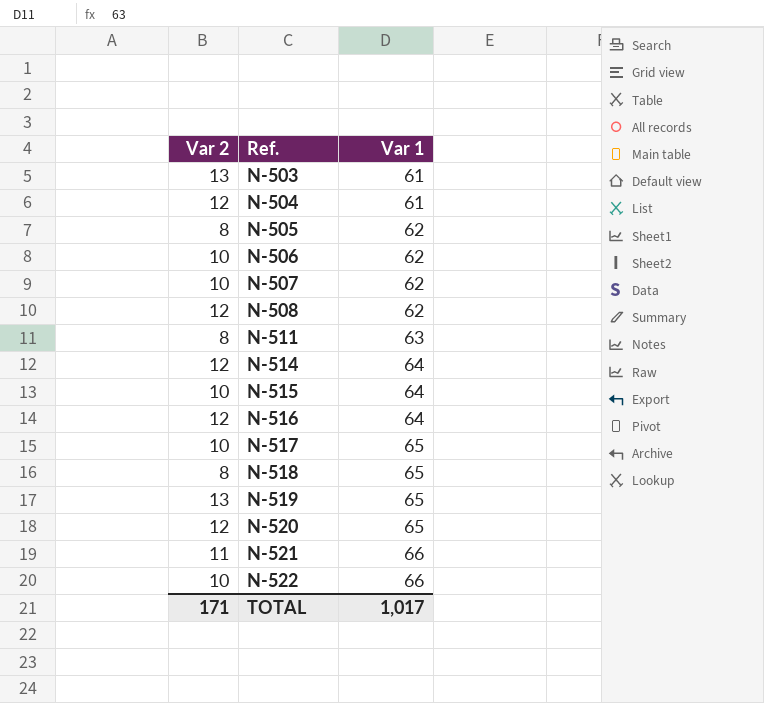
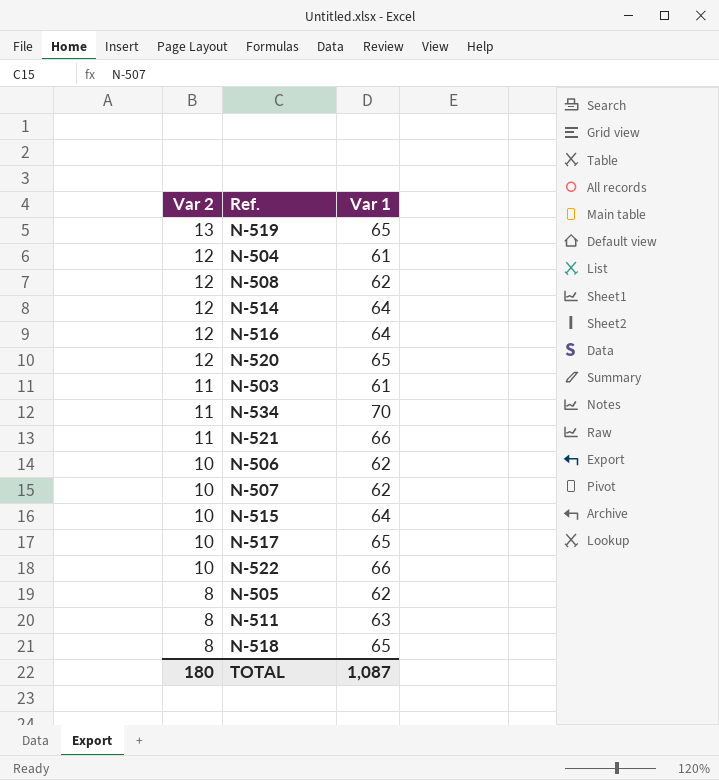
row order: Ref. ascending -> Var 2 descending
N-503 | Var 2: 13 -> 11
row N-534: none -> 11 | 70
TOTAL | Var 2: 171 -> 180
TOTAL | Var 1: 1,017 -> 1,087

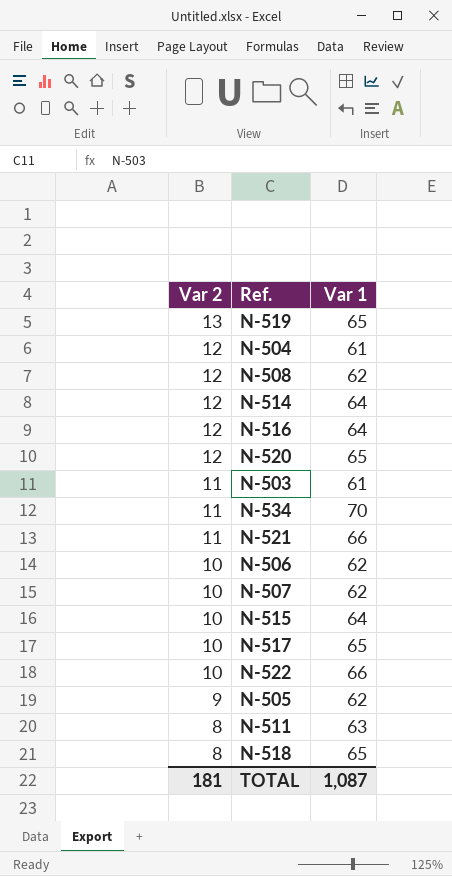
N-505 | Var 2: 8 -> 9
TOTAL | Var 2: 180 -> 181

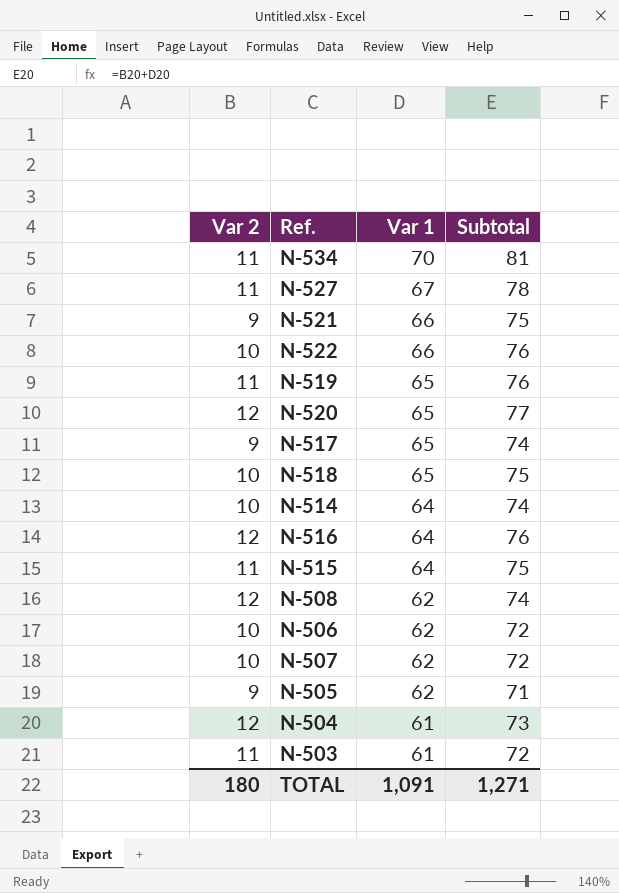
row order: Var 2 descending -> Var 1 descending
column Subtotal | formula: none -> [Var 2] + [Var 1]
row N-511: 8 | 63 -> none
row N-527: none -> 11 | 67 | 78
N-521 | Var 2: 11 -> 9
N-519 | Var 2: 13 -> 11
N-517 | Var 2: 10 -> 9
N-518 | Var 2: 8 -> 10
N-514 | Var 2: 12 -> 10
N-515 | Var 2: 10 -> 11
TOTAL | Var 2: 181 -> 180
TOTAL | Var 1: 1,087 -> 1,091

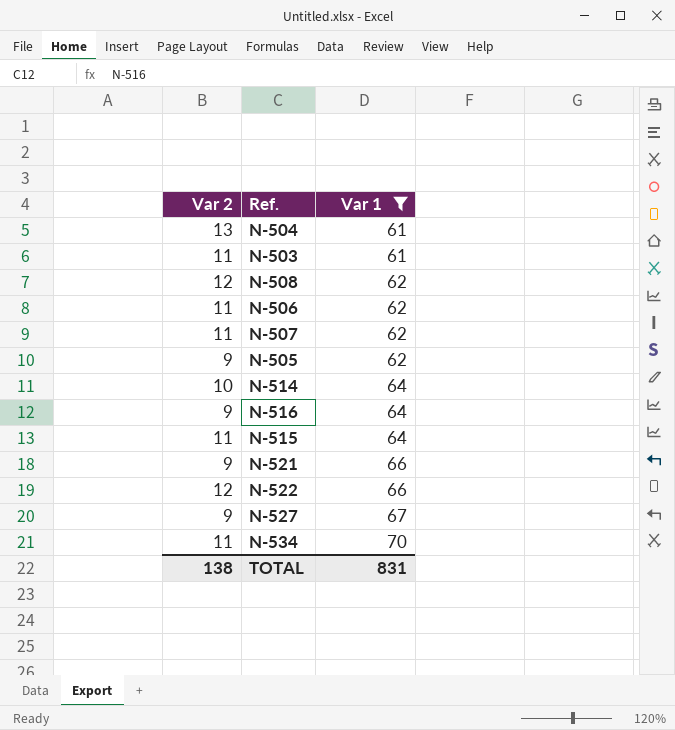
filter: none -> Var 1 != 65
row order: Var 1 descending -> Var 1 ascending
column Subtotal | formula: [Var 2] + [Var 1] -> none
N-504 | Var 2: 12 -> 13
N-506 | Var 2: 10 -> 11
N-507 | Var 2: 10 -> 11
N-516 | Var 2: 12 -> 9
N-522 | Var 2: 10 -> 12
N-527 | Var 2: 11 -> 9
TOTAL | Var 2: 180 -> 138
TOTAL | Var 1: 1,091 -> 831

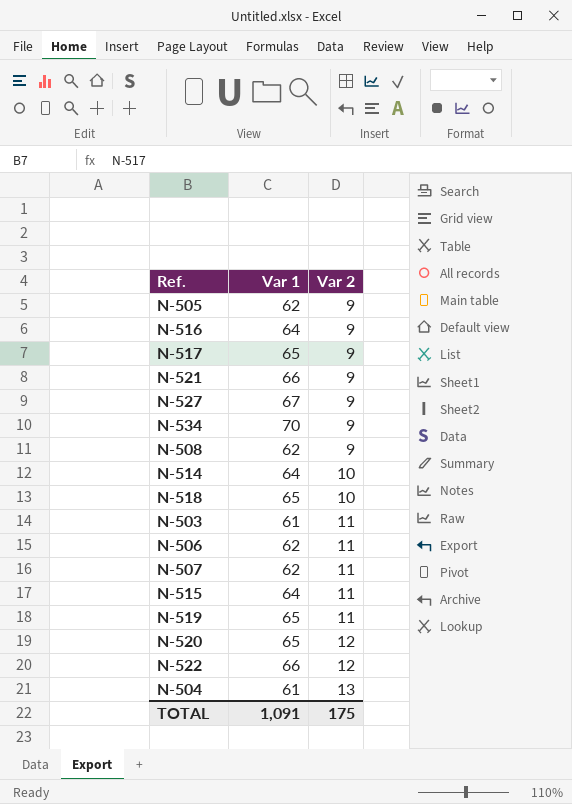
filter: Var 1 != 65 -> none
row order: Var 1 ascending -> Var 2 ascending
column Var 2 | position: 1 -> 3
N-534 | Var 2: 11 -> 9
N-508 | Var 2: 12 -> 9
TOTAL | Var 1: 831 -> 1,091
TOTAL | Var 2: 138 -> 175

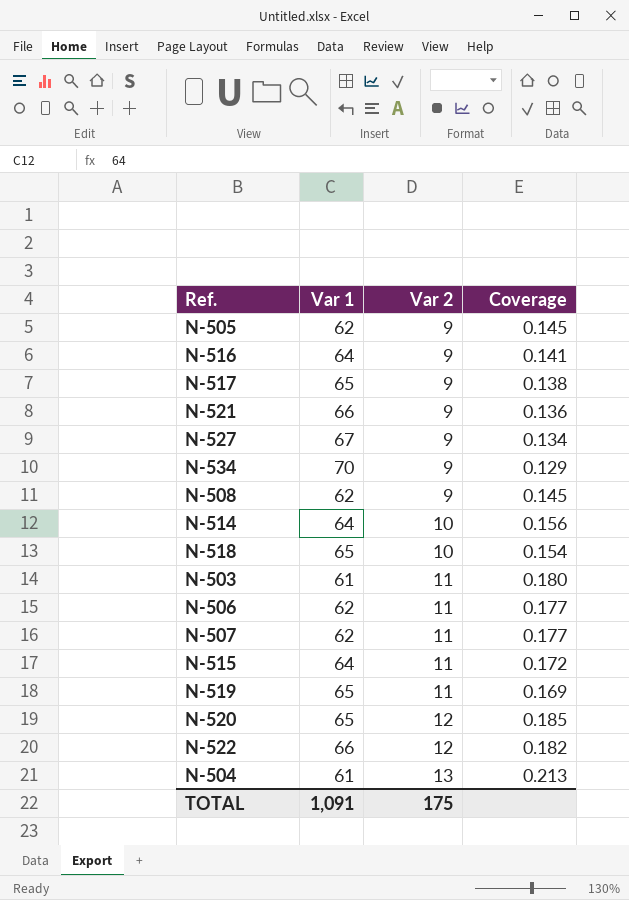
column Coverage | formula: none -> [Var 2] / [Var 1]

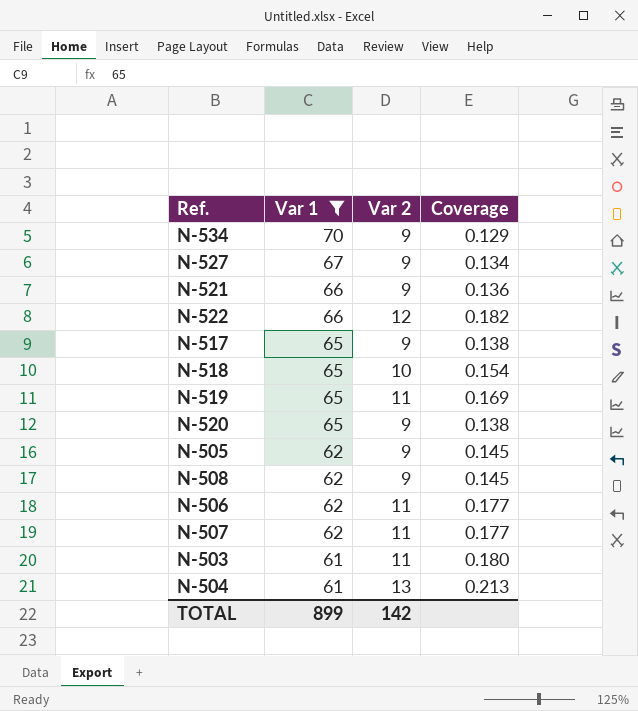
filter: none -> Var 1 != 64
row order: Var 2 ascending -> Var 1 descending
N-520 | Var 2: 12 -> 9
N-520 | Coverage: 0.185 -> 0.138
TOTAL | Var 1: 1,091 -> 899
TOTAL | Var 2: 175 -> 142

